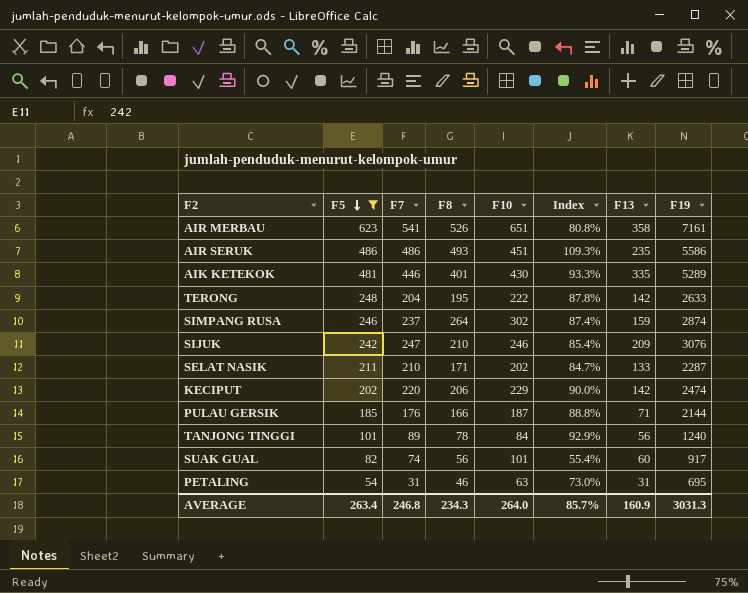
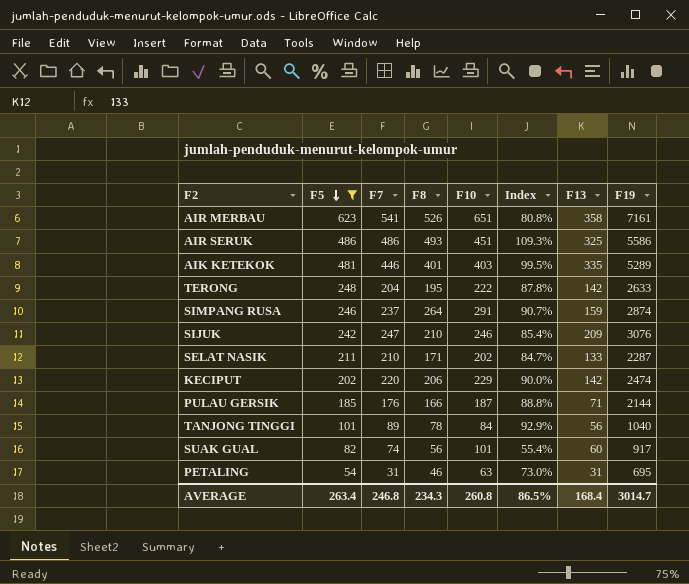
AIR SERUK | F13: 235 -> 325
AIK KETEKOK | F10: 430 -> 403
AIK KETEKOK | Index: 93.3% -> 99.5%
SIMPANG RUSA | F10: 302 -> 291
SIMPANG RUSA | Index: 87.4% -> 90.7%
TANJONG TINGGI | F19: 1240 -> 1040
AVERAGE | F10: 264.0 -> 260.8
AVERAGE | Index: 85.7% -> 86.5%
AVERAGE | F13: 160.9 -> 168.4
AVERAGE | F19: 3031.3 -> 3014.7

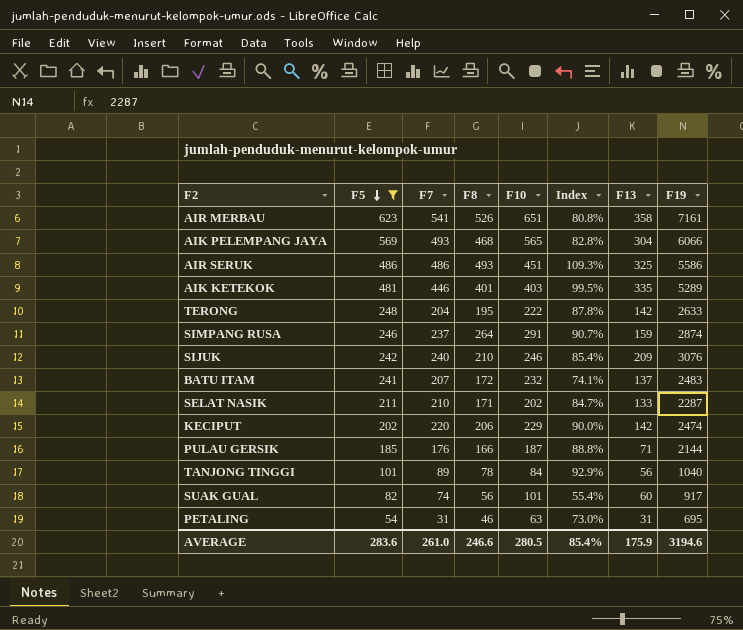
row AIK PELEMPANG JAYA: none -> 569 | 493 | 468 | 565 | 82.8% | 304 | 6066
SIJUK | F7: 247 -> 240
row BATU ITAM: none -> 241 | 207 | 172 | 232 | 74.1% | 137 | 2483
AVERAGE | F5: 263.4 -> 283.6
AVERAGE | F7: 246.8 -> 261.0
AVERAGE | F8: 234.3 -> 246.6
AVERAGE | F10: 260.8 -> 280.5
AVERAGE | Index: 86.5% -> 85.4%
AVERAGE | F13: 168.4 -> 175.9
AVERAGE | F19: 3014.7 -> 3194.6

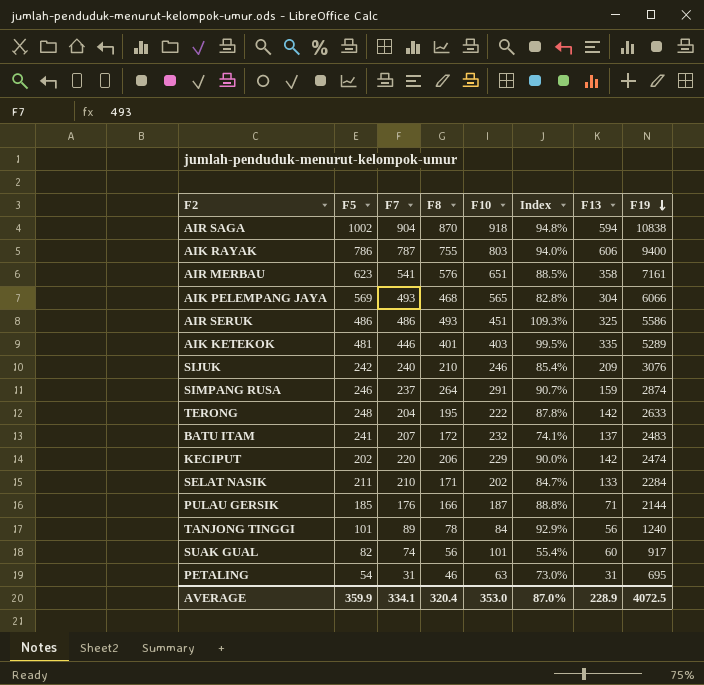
filter: F5 <= 623 -> none
row order: F5 descending -> F19 descending
AIR MERBAU | F8: 526 -> 576
AIR MERBAU | Index: 80.8% -> 88.5%
SELAT NASIK | F19: 2287 -> 2284
TANJONG TINGGI | F19: 1040 -> 1240
AVERAGE | F5: 283.6 -> 359.9
AVERAGE | F7: 261.0 -> 334.1
AVERAGE | F8: 246.6 -> 320.4
AVERAGE | F10: 280.5 -> 353.0
AVERAGE | Index: 85.4% -> 87.0%
AVERAGE | F13: 175.9 -> 228.9
AVERAGE | F19: 3194.6 -> 4072.5

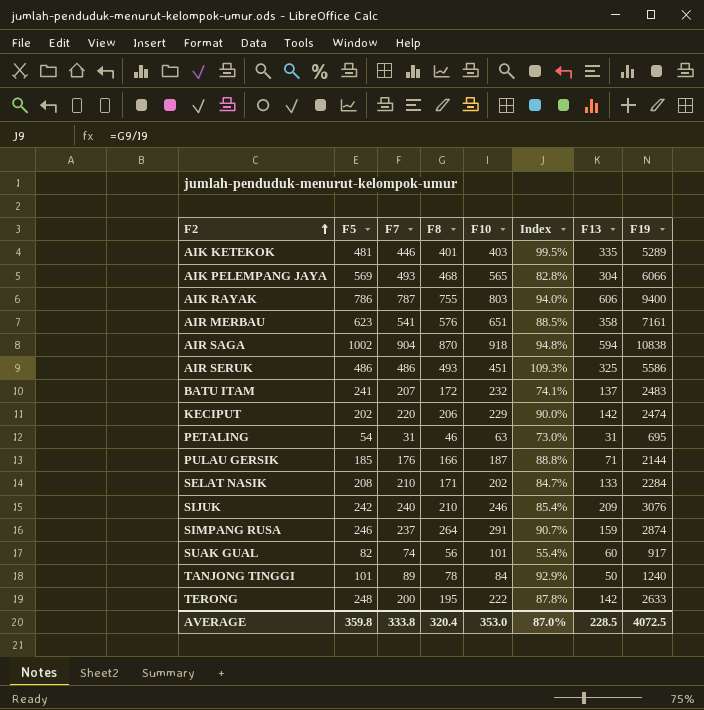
row order: F19 descending -> F2 ascending
SELAT NASIK | F5: 211 -> 208
TANJONG TINGGI | F13: 56 -> 50
TERONG | F7: 204 -> 200
AVERAGE | F5: 359.9 -> 359.8
AVERAGE | F7: 334.1 -> 333.8
AVERAGE | F13: 228.9 -> 228.5

